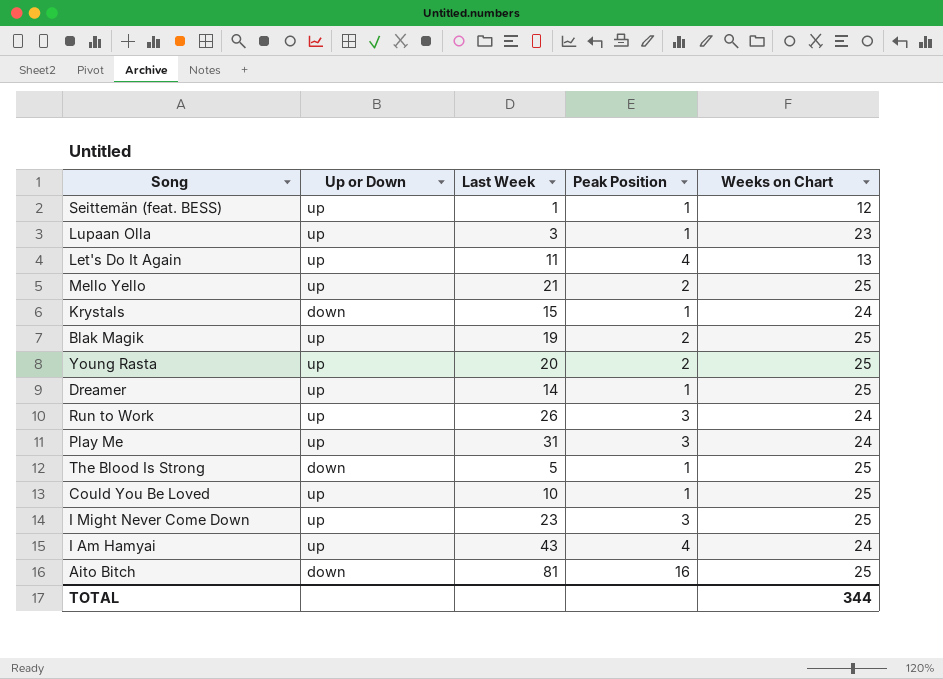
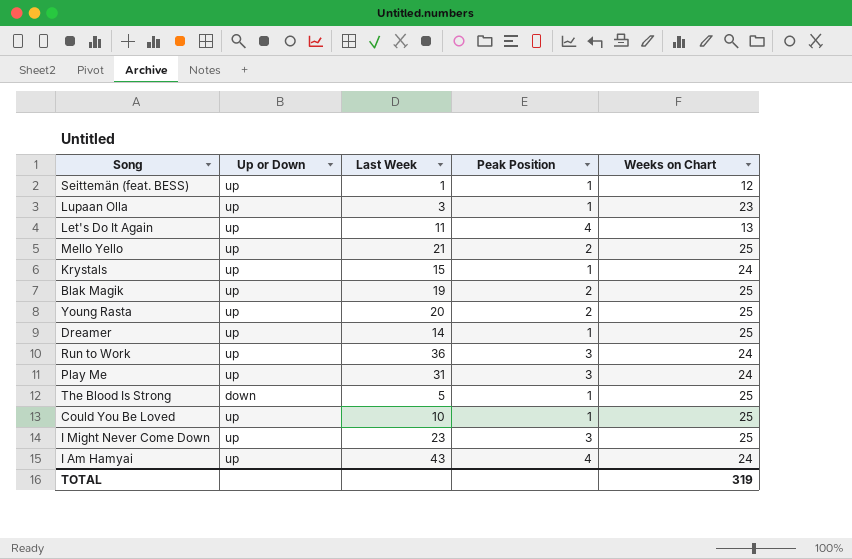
row Aito Bitch: down | 81 | 16 | 25 -> none
Krystals | Up or Down: down -> up
Run to Work | Last Week: 26 -> 36
TOTAL | Weeks on Chart: 344 -> 319

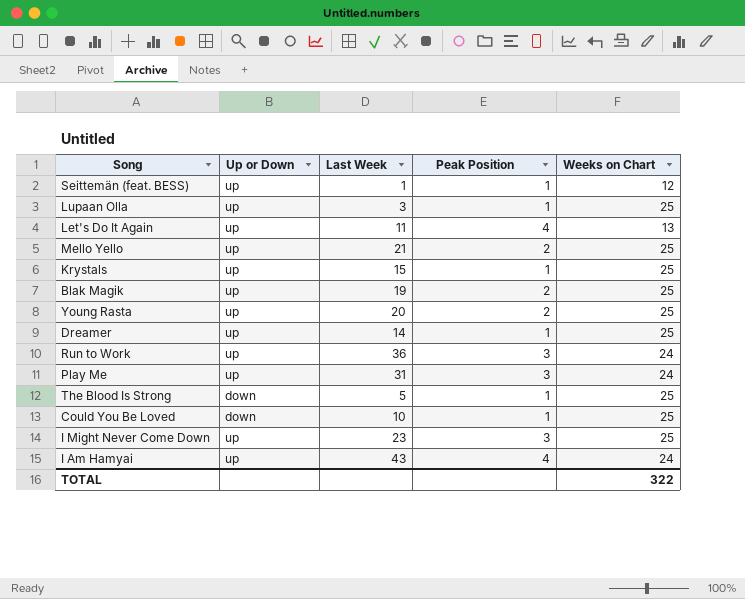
Lupaan Olla | Weeks on Chart: 23 -> 25
Krystals | Weeks on Chart: 24 -> 25
Could You Be Loved | Up or Down: up -> down
TOTAL | Weeks on Chart: 319 -> 322

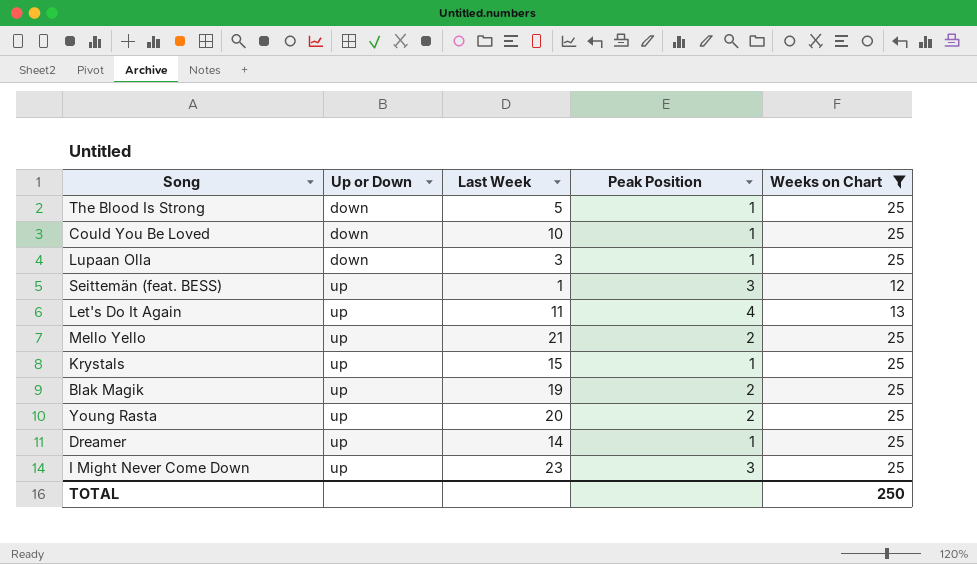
filter: none -> Weeks on Chart != 24
row order: none -> Up or Down ascending
Lupaan Olla | Up or Down: up -> down
Seittemän (feat. BESS) | Peak Position: 1 -> 3
TOTAL | Weeks on Chart: 322 -> 250

